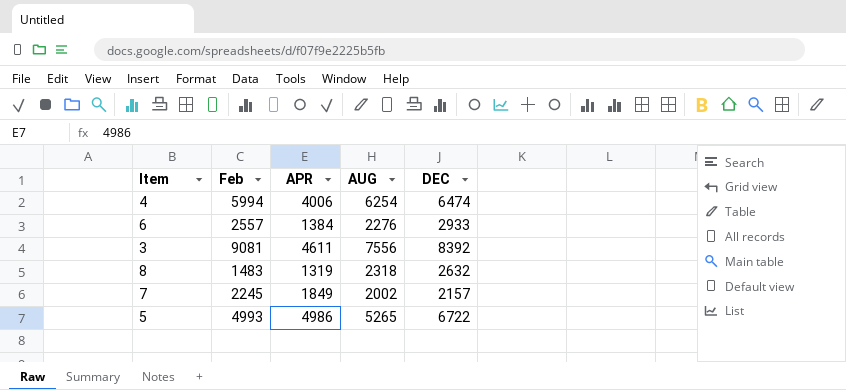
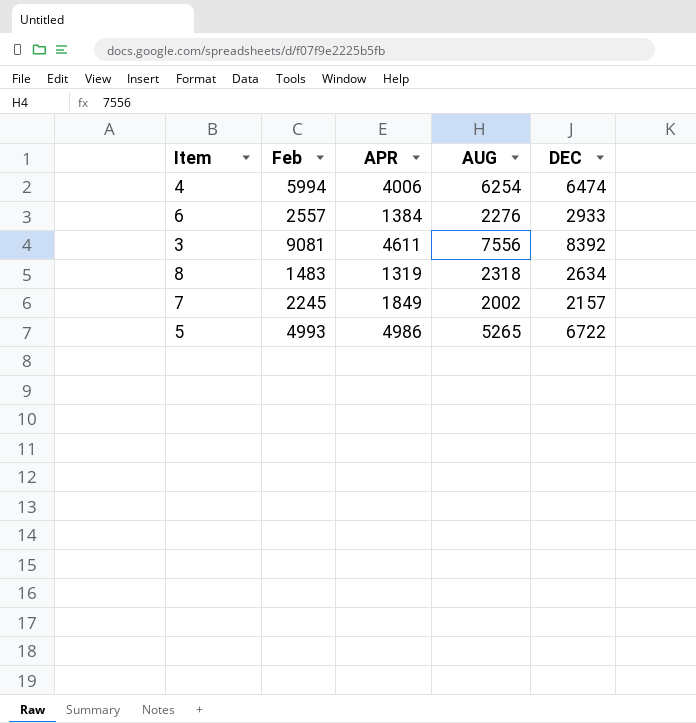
8 | DEC: 2632 -> 2634

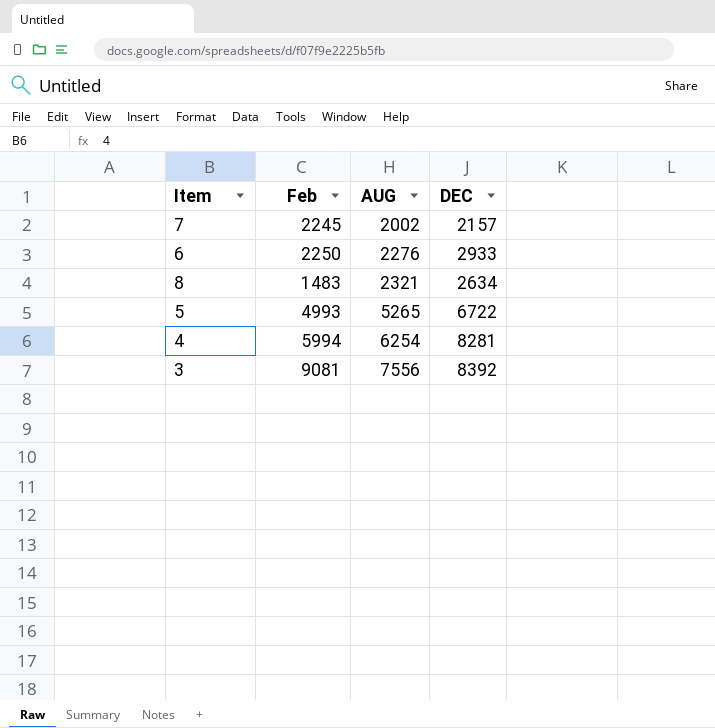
row order: none -> AUG ascending
column APR | position: 3 -> none
6 | Feb: 2557 -> 2250
8 | AUG: 2318 -> 2321
4 | DEC: 6474 -> 8281

